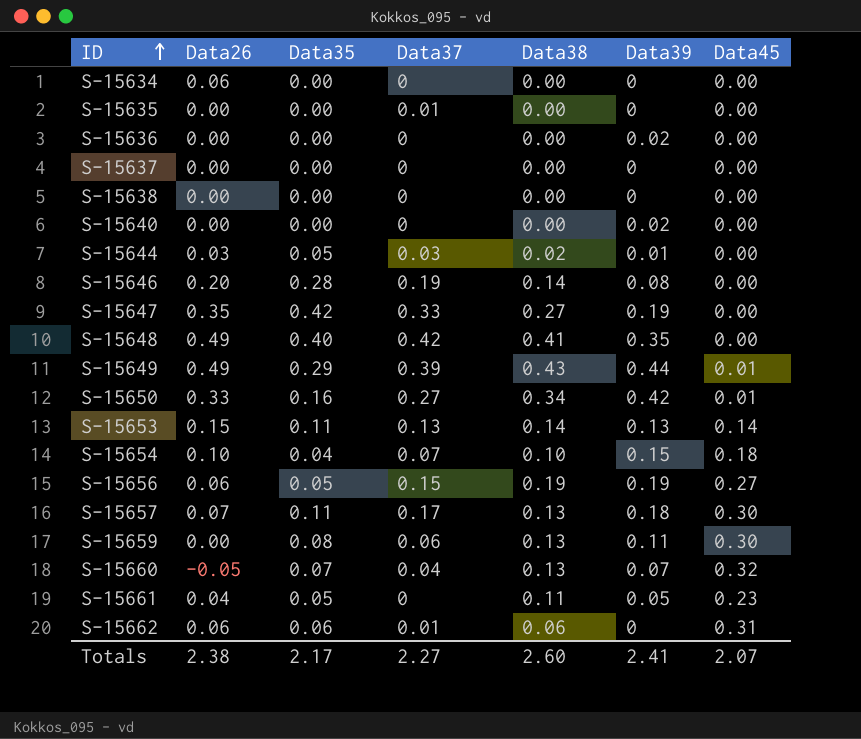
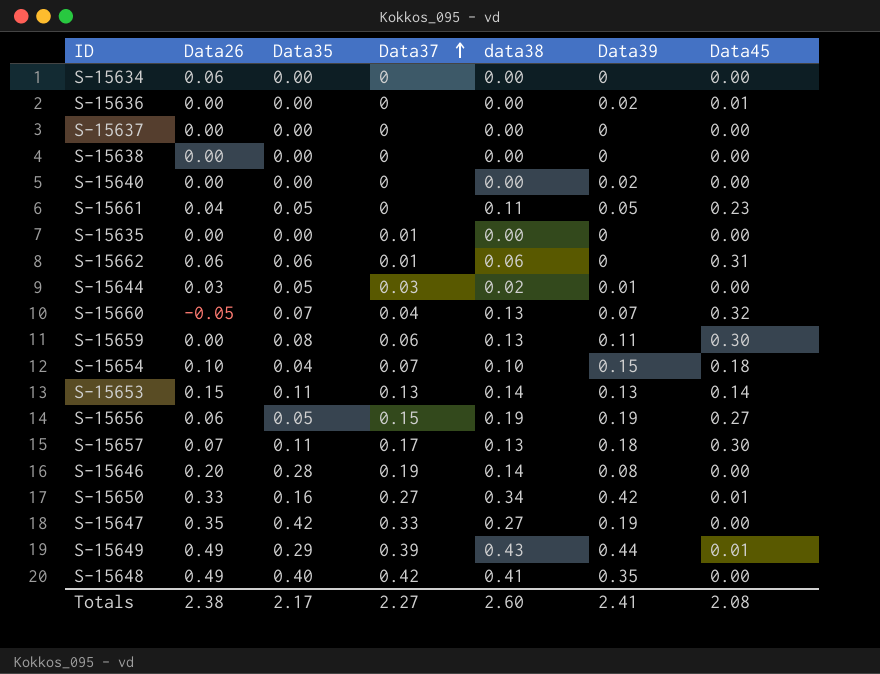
row order: ID ascending -> Data37 ascending
column name: Data38 -> data38
S-15636 | Data45: 0.00 -> 0.01
Totals | Data45: 2.07 -> 2.08

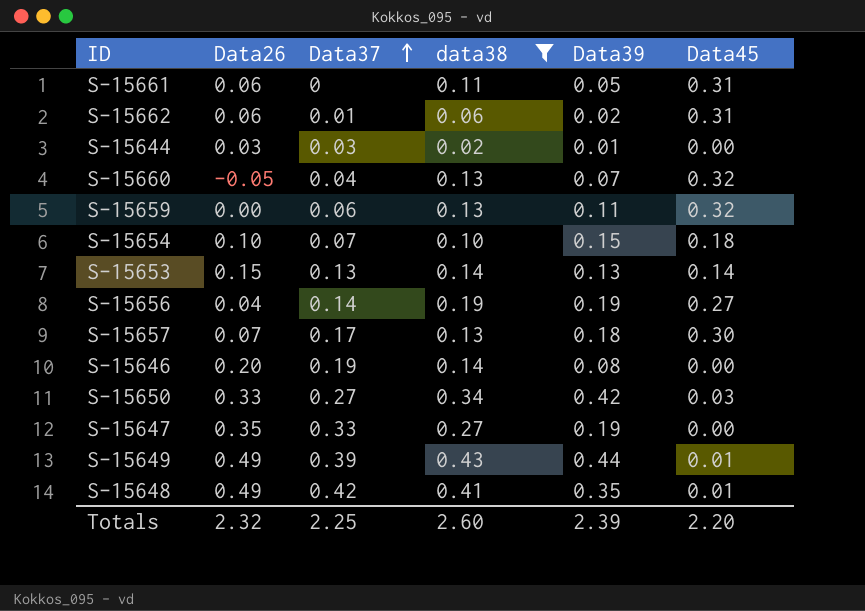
filter: none -> data38 != 0.00
column Data35 | position: 3 -> none
S-15661 | Data26: 0.04 -> 0.06
S-15661 | Data45: 0.23 -> 0.31
S-15662 | Data39: 0 -> 0.02
S-15659 | Data45: 0.30 -> 0.32
S-15656 | Data26: 0.06 -> 0.04
S-15656 | Data37: 0.15 -> 0.14
S-15650 | Data45: 0.01 -> 0.03
S-15648 | Data45: 0.00 -> 0.01
Totals | Data26: 2.38 -> 2.32
Totals | Data37: 2.27 -> 2.25
Totals | Data39: 2.41 -> 2.39
Totals | Data45: 2.08 -> 2.20

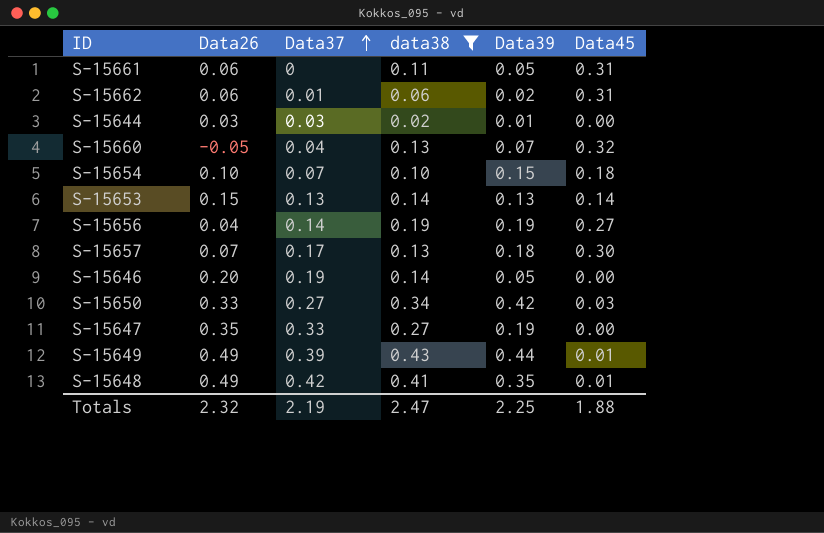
row S-15659: 0.00 | 0.06 | 0.13 | 0.11 | 0.32 -> none
S-15646 | Data39: 0.08 -> 0.05
Totals | Data37: 2.25 -> 2.19
Totals | data38: 2.60 -> 2.47
Totals | Data39: 2.39 -> 2.25
Totals | Data45: 2.20 -> 1.88

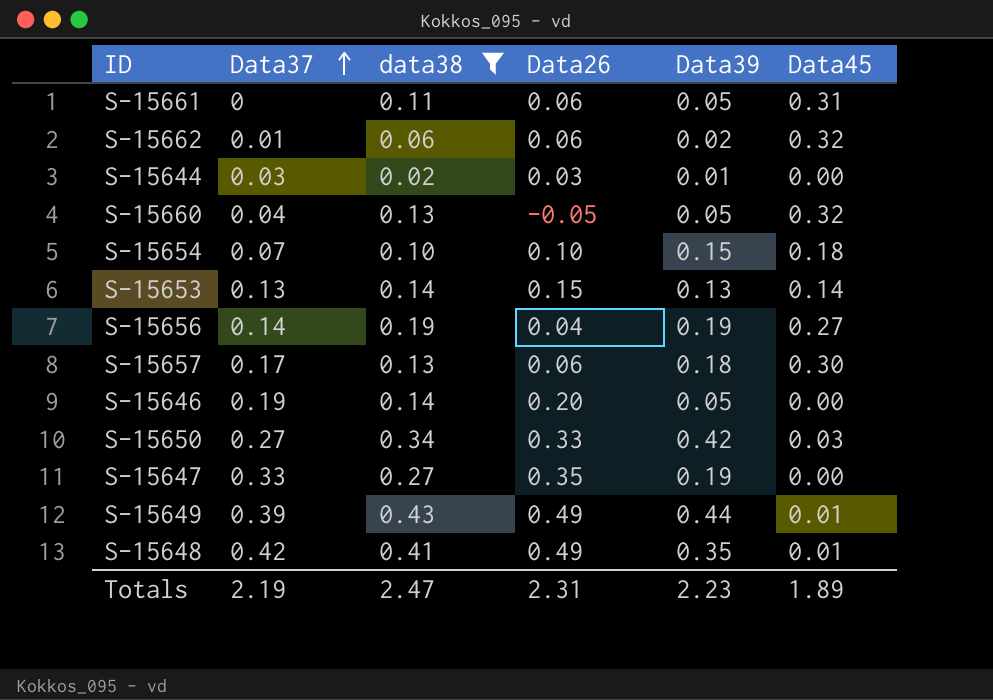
column Data26 | position: 2 -> 4
S-15662 | Data45: 0.31 -> 0.32
S-15660 | Data39: 0.07 -> 0.05
S-15657 | Data26: 0.07 -> 0.06
Totals | Data26: 2.32 -> 2.31
Totals | Data39: 2.25 -> 2.23
Totals | Data45: 1.88 -> 1.89

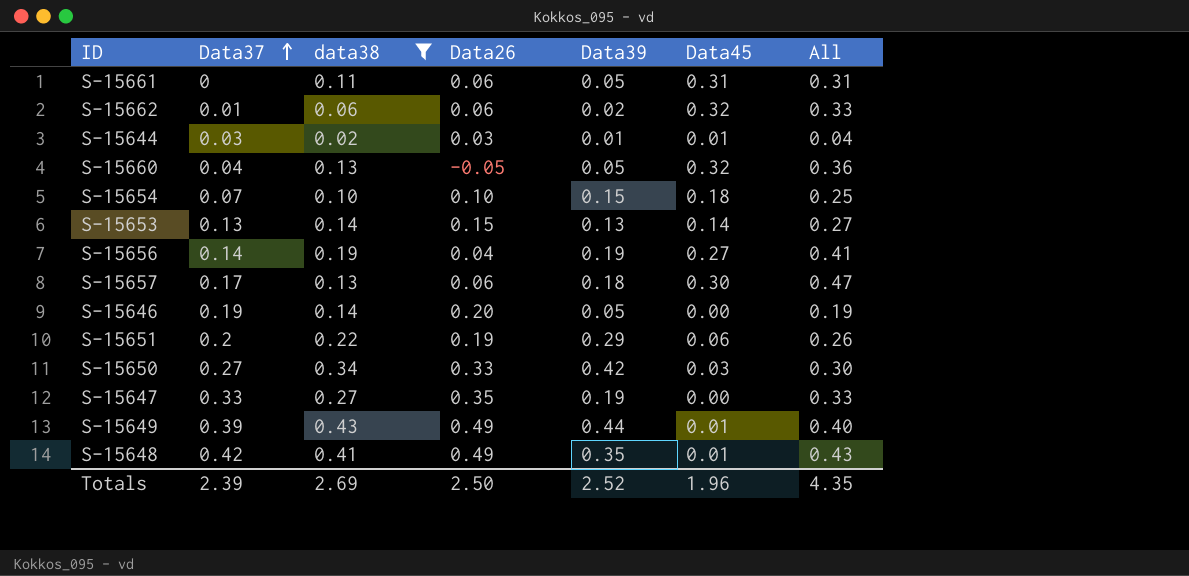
column All | formula: none -> [Data37] + [Data45]
S-15644 | Data45: 0.00 -> 0.01
row S-15651: none -> 0.2 | 0.22 | 0.19 | 0.29 | 0.06 | 0.26
Totals | Data37: 2.19 -> 2.39
Totals | data38: 2.47 -> 2.69
Totals | Data26: 2.31 -> 2.50
Totals | Data39: 2.23 -> 2.52
Totals | Data45: 1.89 -> 1.96

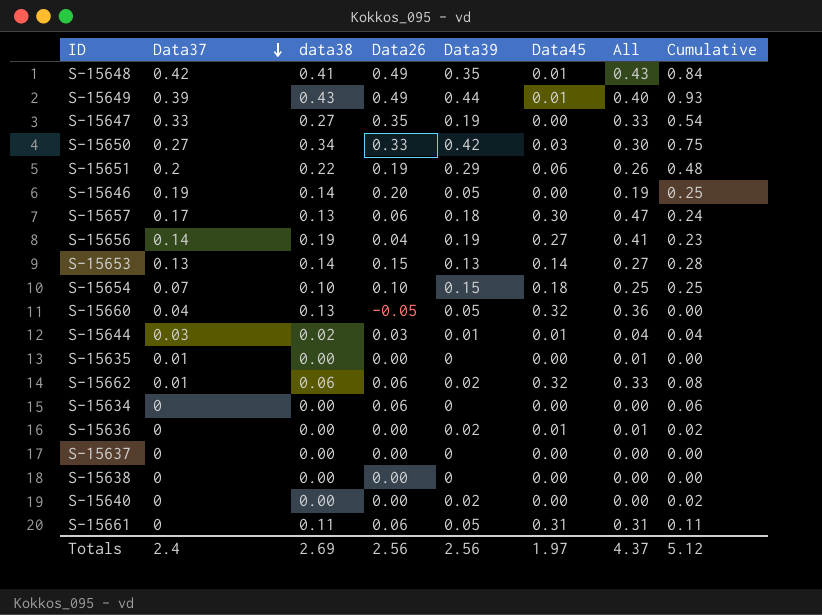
filter: data38 != 0.00 -> none
row order: Data37 ascending -> Data37 descending
column Cumulative | formula: none -> [Data26] + [Data39]
Totals | Data37: 2.39 -> 2.4
Totals | Data26: 2.50 -> 2.56
Totals | Data39: 2.52 -> 2.56
Totals | Data45: 1.96 -> 1.97
Totals | All: 4.35 -> 4.37

